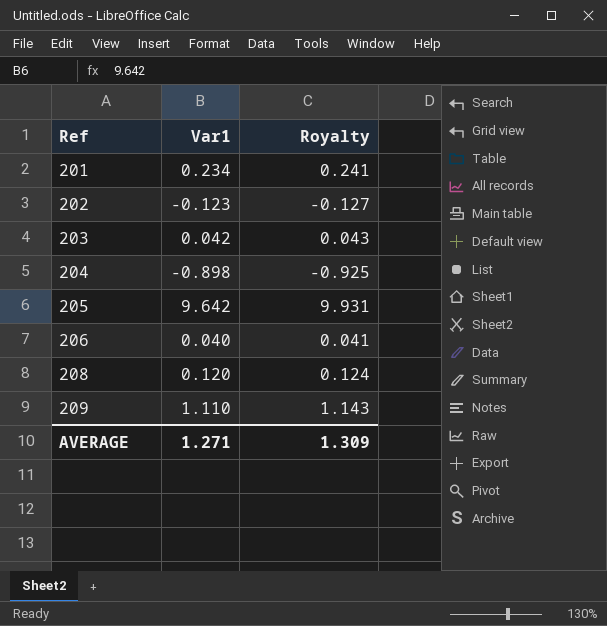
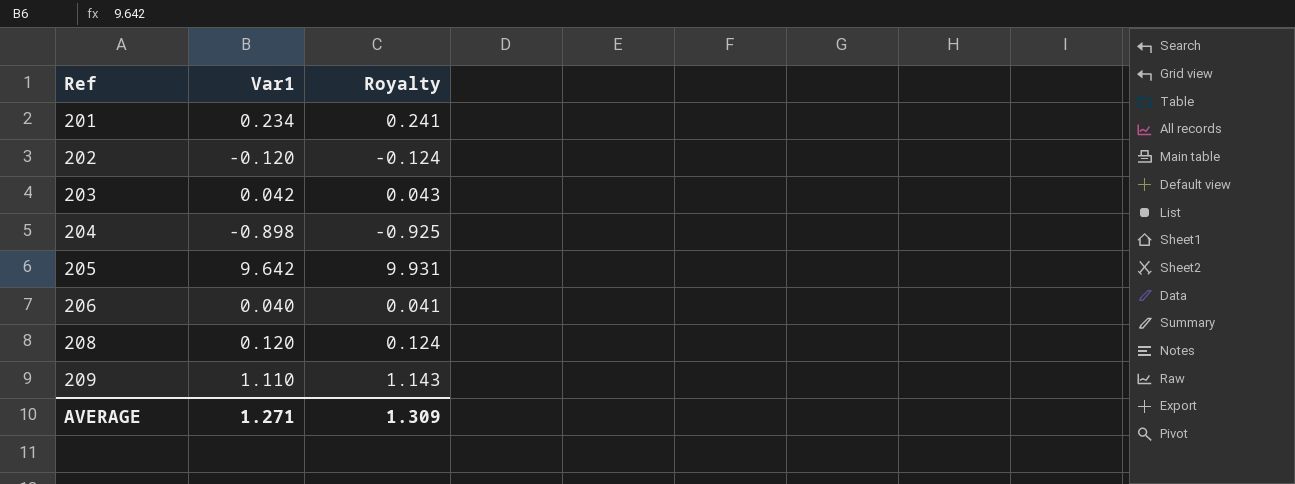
202 | Var1: -0.123 -> -0.120
202 | Royalty: -0.127 -> -0.124

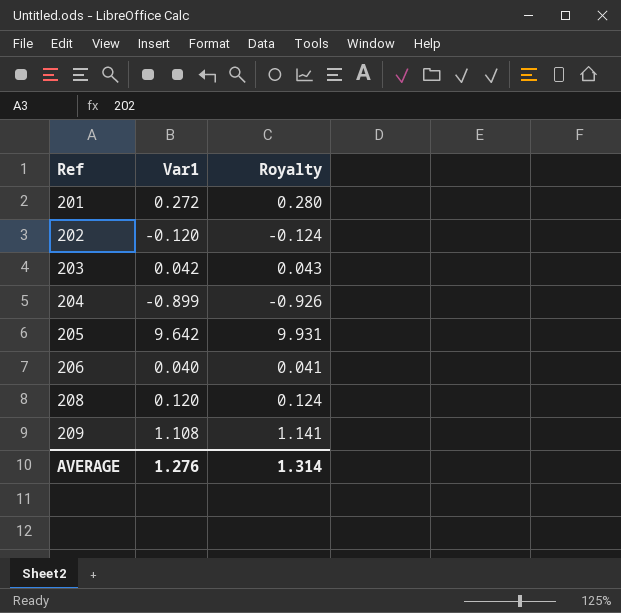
201 | Var1: 0.234 -> 0.272
201 | Royalty: 0.241 -> 0.280
204 | Var1: -0.898 -> -0.899
204 | Royalty: -0.925 -> -0.926
209 | Var1: 1.110 -> 1.108
209 | Royalty: 1.143 -> 1.141
AVERAGE | Var1: 1.271 -> 1.276
AVERAGE | Royalty: 1.309 -> 1.314

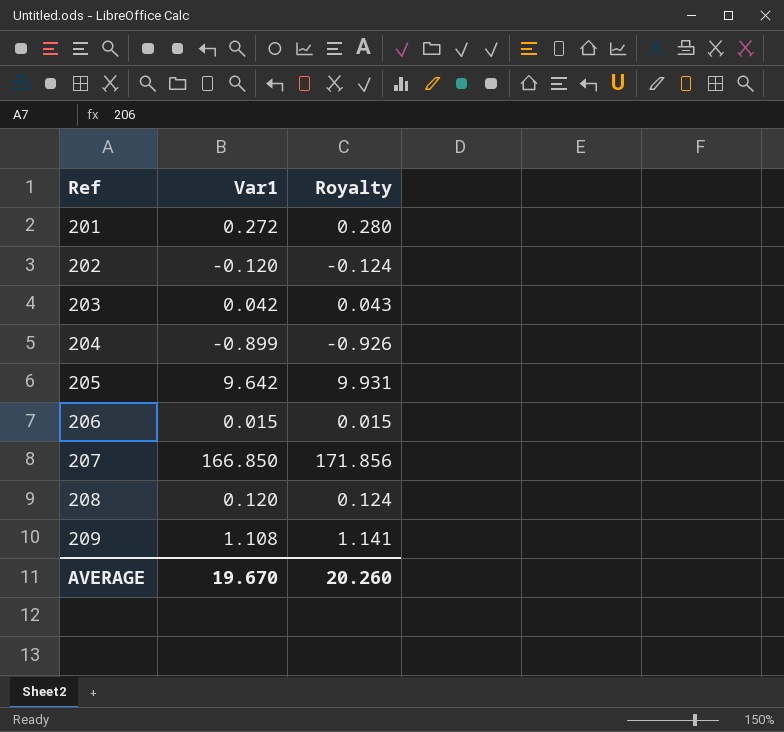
206 | Var1: 0.040 -> 0.015
206 | Royalty: 0.041 -> 0.015
row 207: none -> 166.850 | 171.856
AVERAGE | Var1: 1.276 -> 19.670
AVERAGE | Royalty: 1.314 -> 20.260

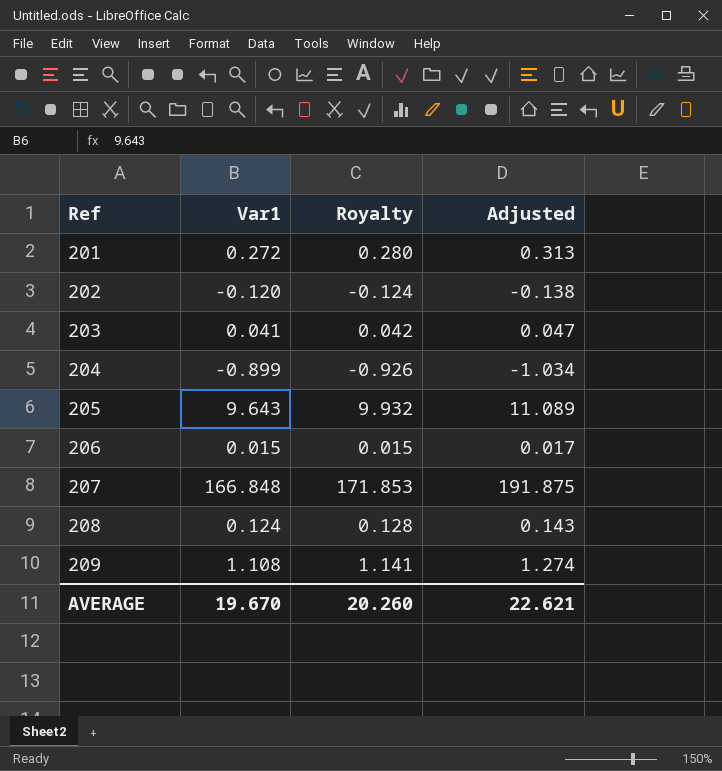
column Adjusted | formula: none -> [Var1] * 1.15
203 | Var1: 0.042 -> 0.041
203 | Royalty: 0.043 -> 0.042
205 | Var1: 9.642 -> 9.643
205 | Royalty: 9.931 -> 9.932
207 | Var1: 166.850 -> 166.848
207 | Royalty: 171.856 -> 171.853
208 | Var1: 0.120 -> 0.124
208 | Royalty: 0.124 -> 0.128

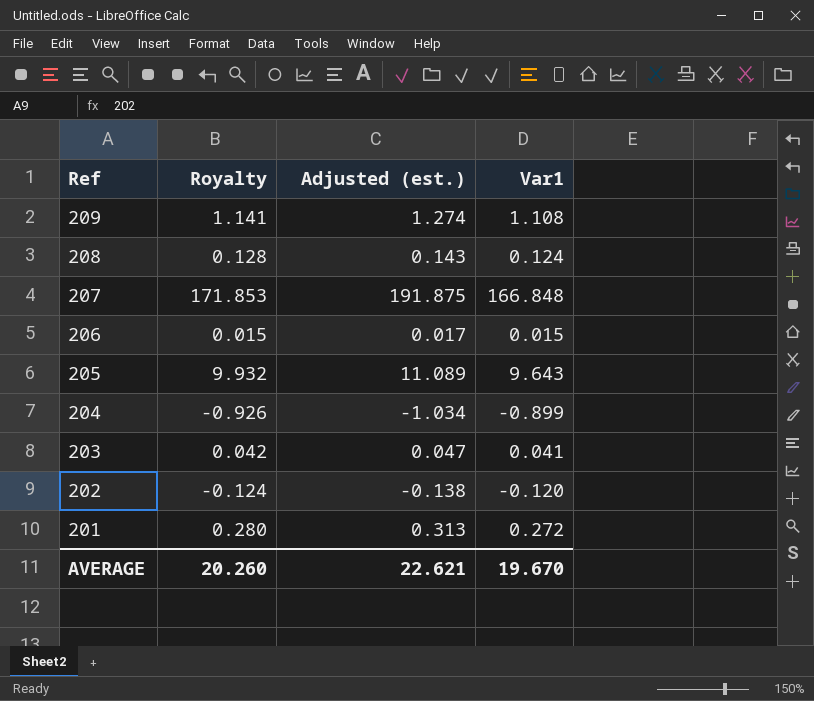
row order: Ref ascending -> Ref descending
column name: Adjusted -> Adjusted (est.)
column Var1 | position: 2 -> 4

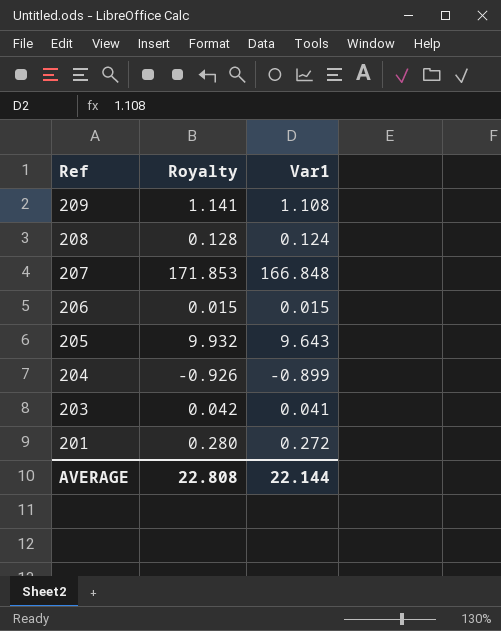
column Adjusted (est.) | formula: [Var1] * 1.15 -> none
row 202: -0.124 | -0.138 | -0.120 -> none
AVERAGE | Royalty: 20.260 -> 22.808
AVERAGE | Var1: 19.670 -> 22.144

